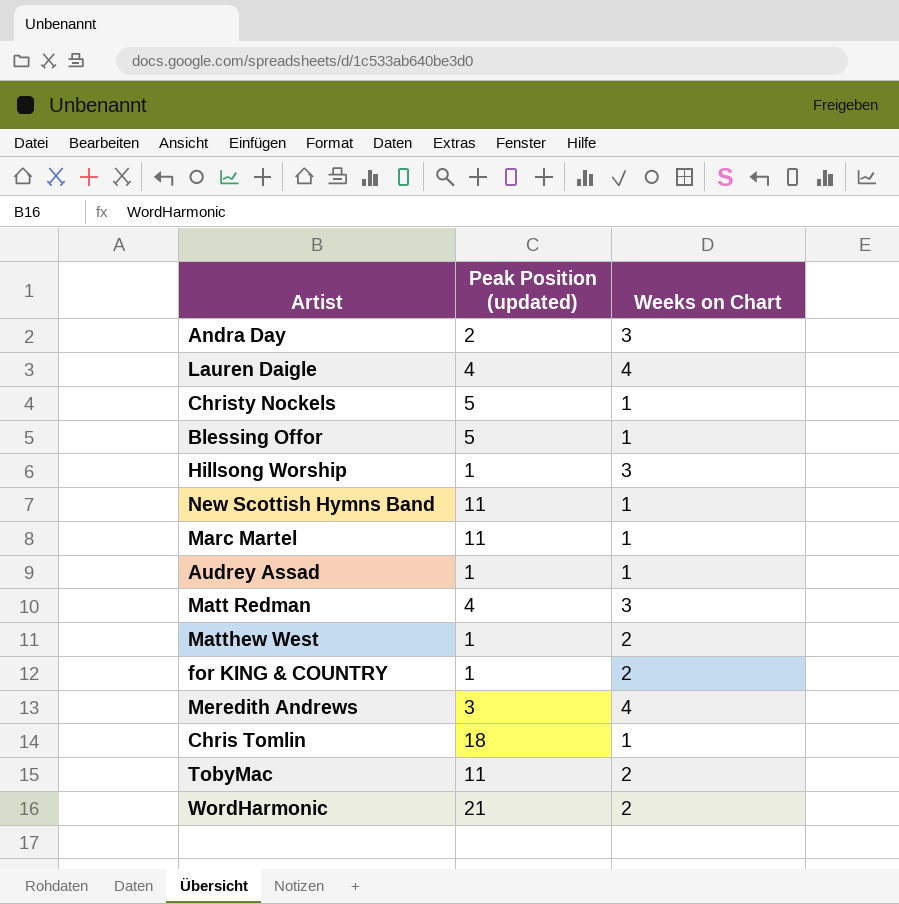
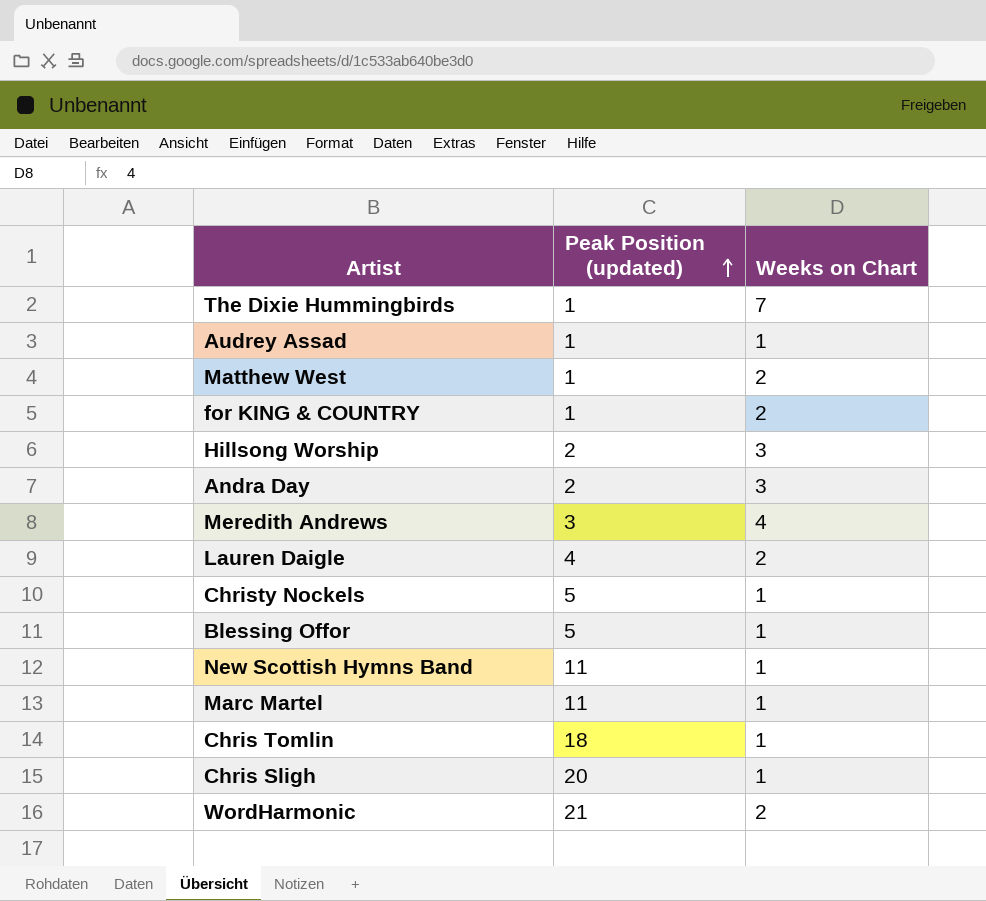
row order: none -> Peak Position (updated) ascending
row Matt Redman: 4 | 3 -> none
row TobyMac: 11 | 2 -> none
row The Dixie Hummingbirds: none -> 1 | 7
Hillsong Worship | Peak Position (updated): 1 -> 2
Lauren Daigle | Weeks on Chart: 4 -> 2
row Chris Sligh: none -> 20 | 1

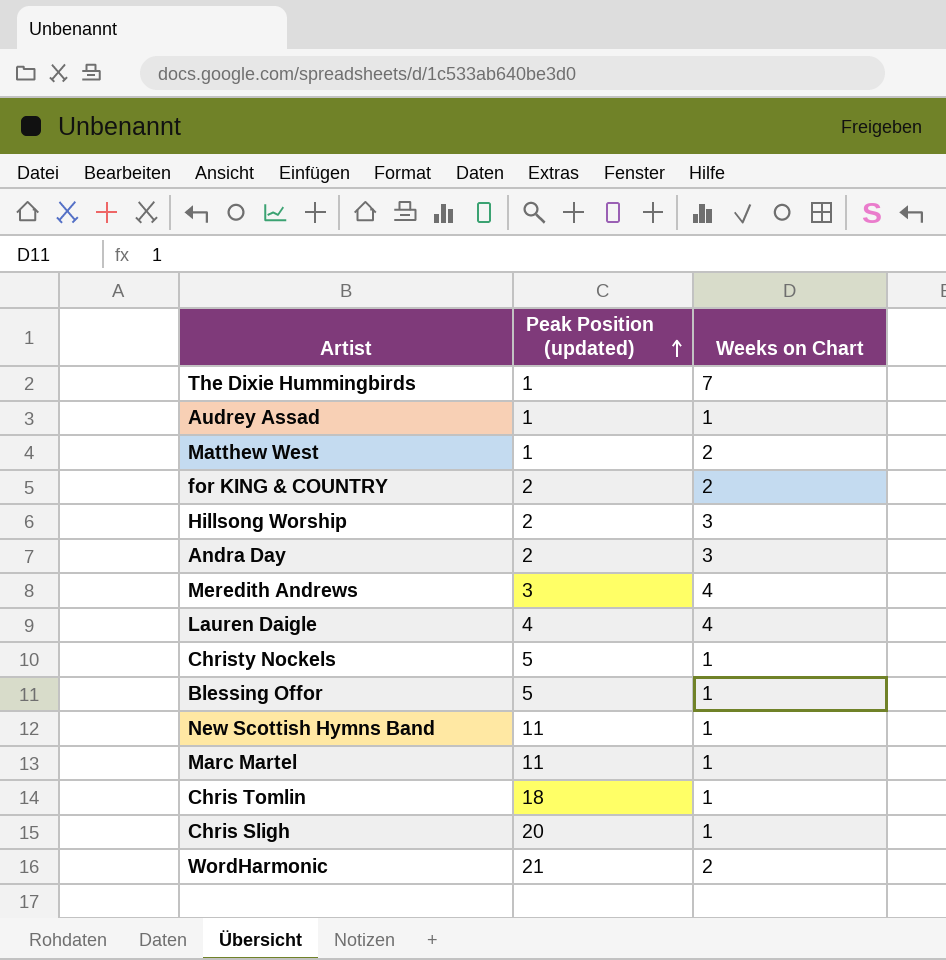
for KING & COUNTRY | Peak Position (updated): 1 -> 2
Lauren Daigle | Weeks on Chart: 2 -> 4

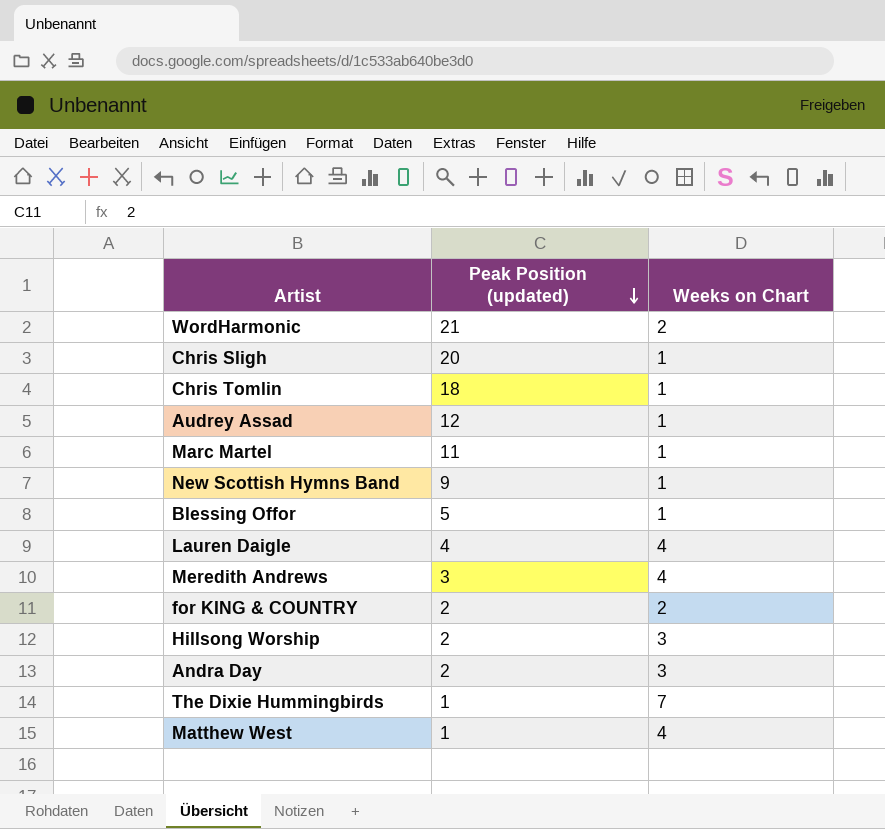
row order: Peak Position (updated) ascending -> Peak Position (updated) descending
row Christy Nockels: 5 | 1 -> none
Audrey Assad | Peak Position (updated): 1 -> 12
New Scottish Hymns Band | Peak Position (updated): 11 -> 9
Matthew West | Weeks on Chart: 2 -> 4

